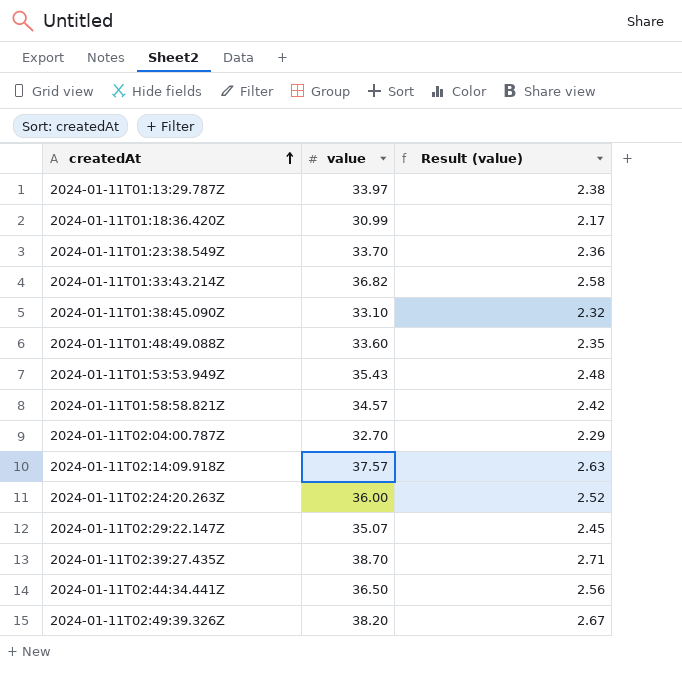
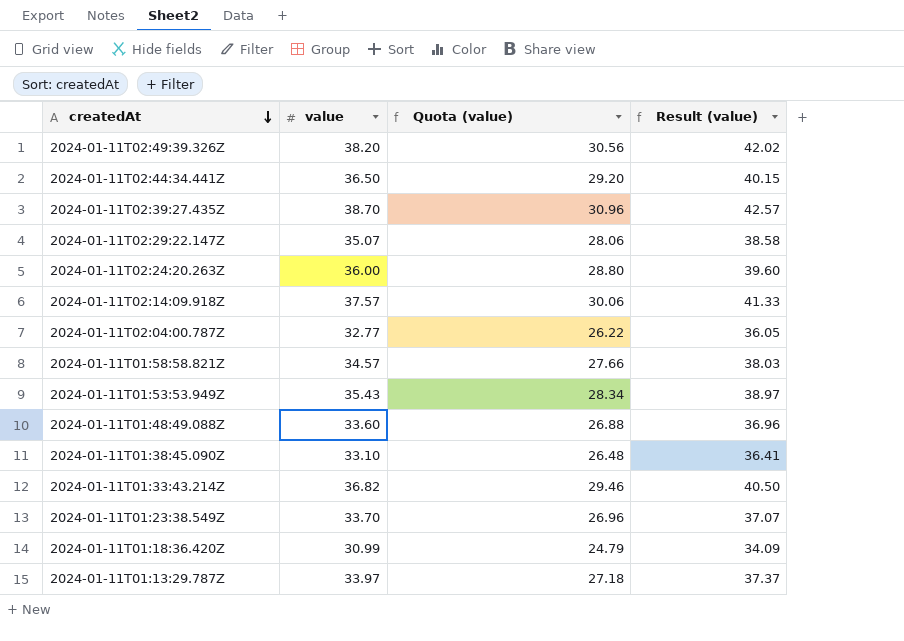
row order: createdAt ascending -> createdAt descending
column Quota (value) | formula: none -> [value] * 0.8
column Result (value) | formula: [value] * 0.07 -> [value] * 1.1
2024-01-11T02:04:00.787Z | value: 32.70 -> 32.77

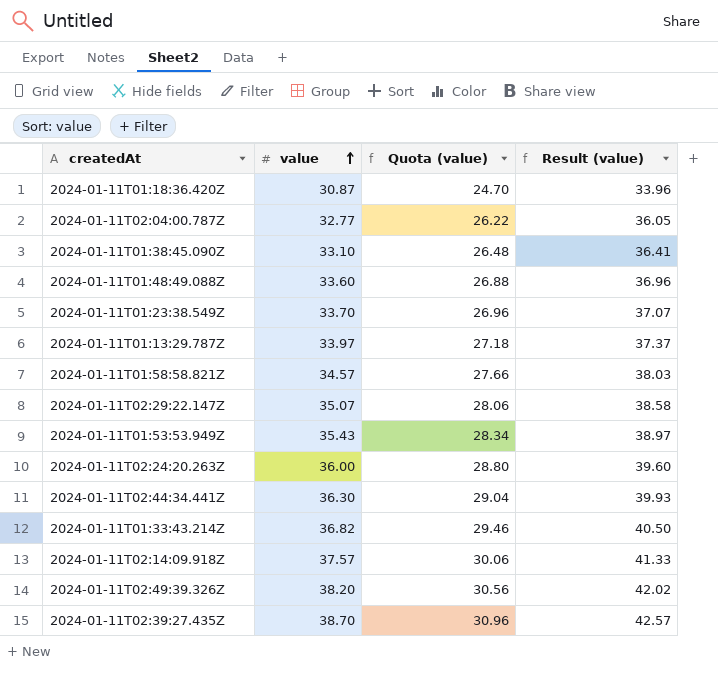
row order: createdAt descending -> value ascending
2024-01-11T01:18:36.420Z | value: 30.99 -> 30.87
2024-01-11T01:18:36.420Z | Quota (value): 24.79 -> 24.70
2024-01-11T01:18:36.420Z | Result (value): 34.09 -> 33.96
2024-01-11T02:44:34.441Z | value: 36.50 -> 36.30
2024-01-11T02:44:34.441Z | Quota (value): 29.20 -> 29.04
2024-01-11T02:44:34.441Z | Result (value): 40.15 -> 39.93

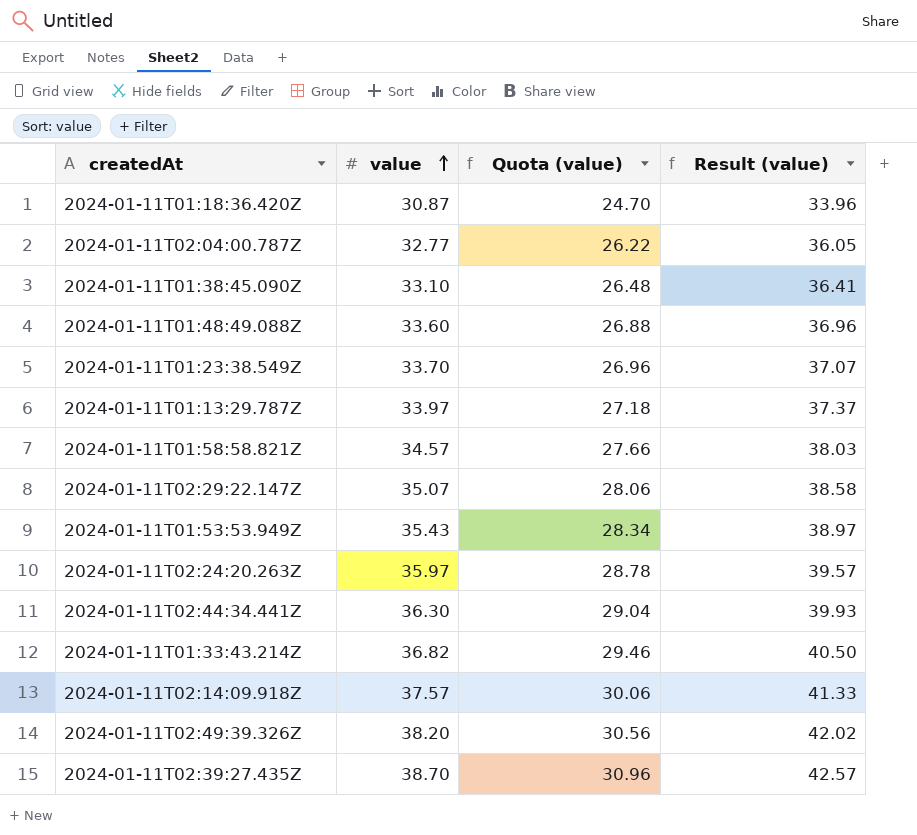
2024-01-11T02:24:20.263Z | value: 36.00 -> 35.97
2024-01-11T02:24:20.263Z | Quota (value): 28.80 -> 28.78
2024-01-11T02:24:20.263Z | Result (value): 39.60 -> 39.57

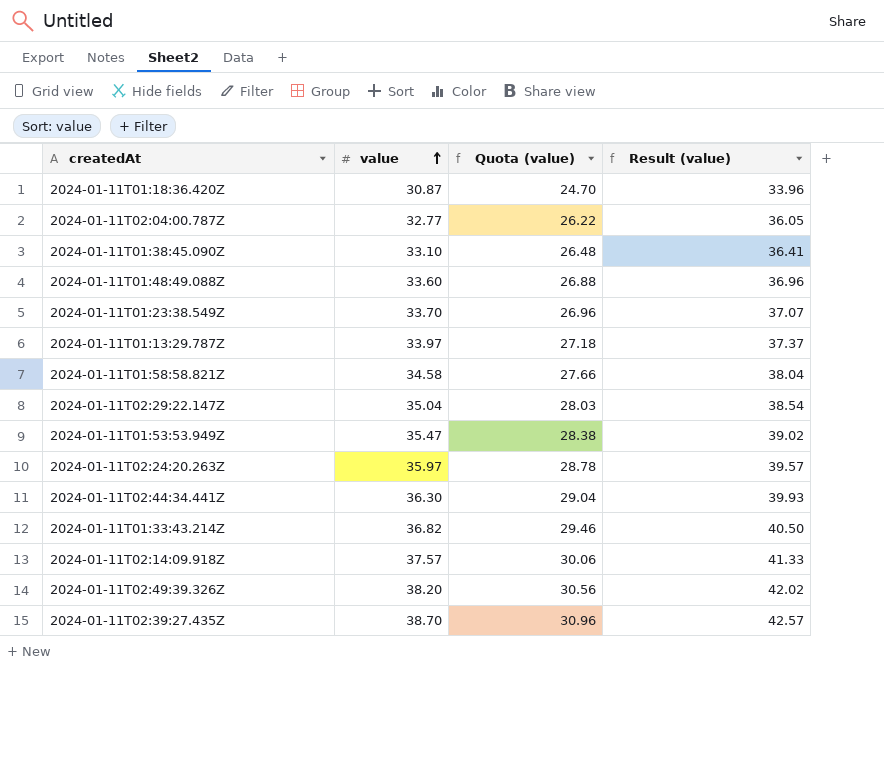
2024-01-11T01:58:58.821Z | value: 34.57 -> 34.58
2024-01-11T01:58:58.821Z | Result (value): 38.03 -> 38.04
2024-01-11T02:29:22.147Z | value: 35.07 -> 35.04
2024-01-11T02:29:22.147Z | Quota (value): 28.06 -> 28.03
2024-01-11T02:29:22.147Z | Result (value): 38.58 -> 38.54
2024-01-11T01:53:53.949Z | value: 35.43 -> 35.47
2024-01-11T01:53:53.949Z | Quota (value): 28.34 -> 28.38
2024-01-11T01:53:53.949Z | Result (value): 38.97 -> 39.02

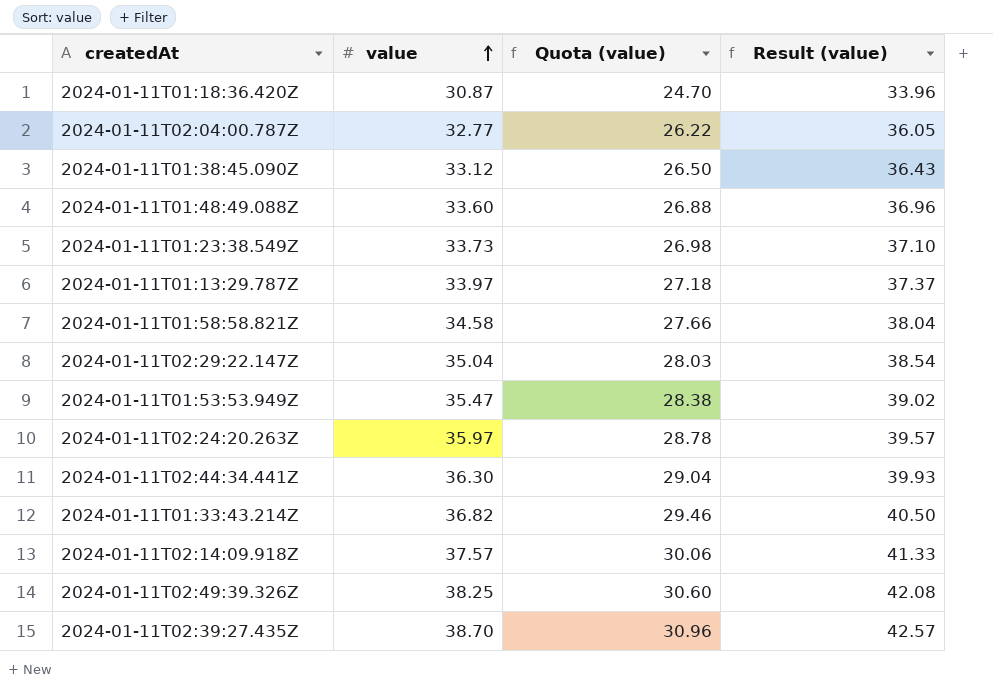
2024-01-11T01:38:45.090Z | value: 33.10 -> 33.12
2024-01-11T01:38:45.090Z | Quota (value): 26.48 -> 26.50
2024-01-11T01:38:45.090Z | Result (value): 36.41 -> 36.43
2024-01-11T01:23:38.549Z | value: 33.70 -> 33.73
2024-01-11T01:23:38.549Z | Quota (value): 26.96 -> 26.98
2024-01-11T01:23:38.549Z | Result (value): 37.07 -> 37.10
2024-01-11T02:49:39.326Z | value: 38.20 -> 38.25
2024-01-11T02:49:39.326Z | Quota (value): 30.56 -> 30.60
2024-01-11T02:49:39.326Z | Result (value): 42.02 -> 42.08

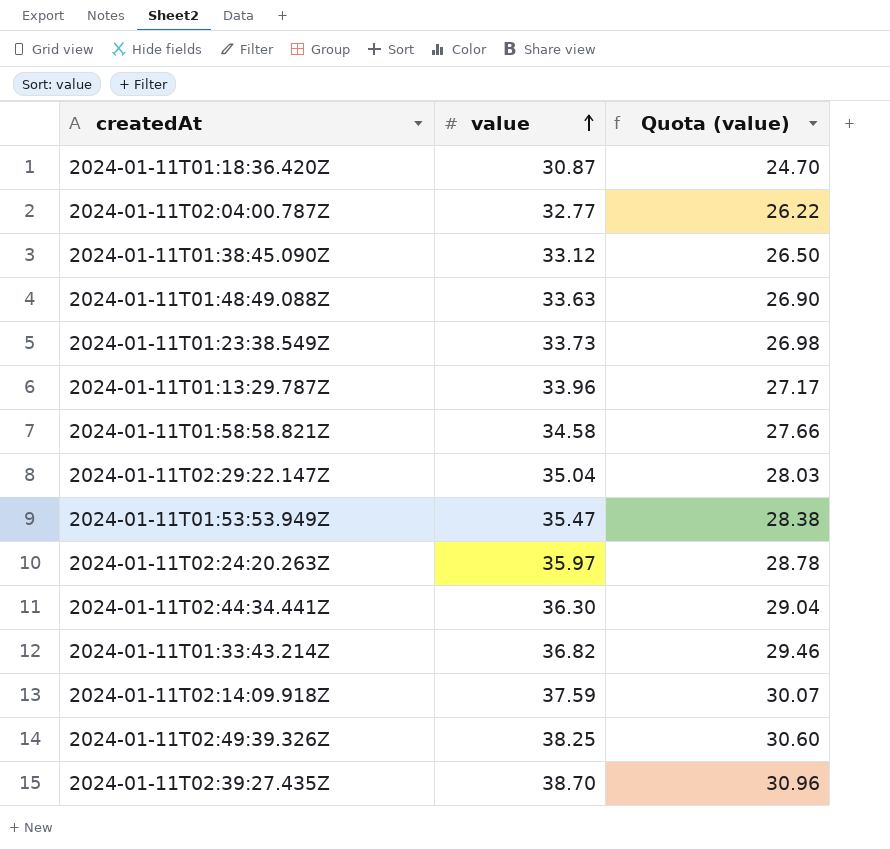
column Result (value) | formula: [value] * 1.1 -> none
2024-01-11T01:48:49.088Z | value: 33.60 -> 33.63
2024-01-11T01:48:49.088Z | Quota (value): 26.88 -> 26.90
2024-01-11T01:13:29.787Z | value: 33.97 -> 33.96
2024-01-11T01:13:29.787Z | Quota (value): 27.18 -> 27.17
2024-01-11T02:14:09.918Z | value: 37.57 -> 37.59
2024-01-11T02:14:09.918Z | Quota (value): 30.06 -> 30.07

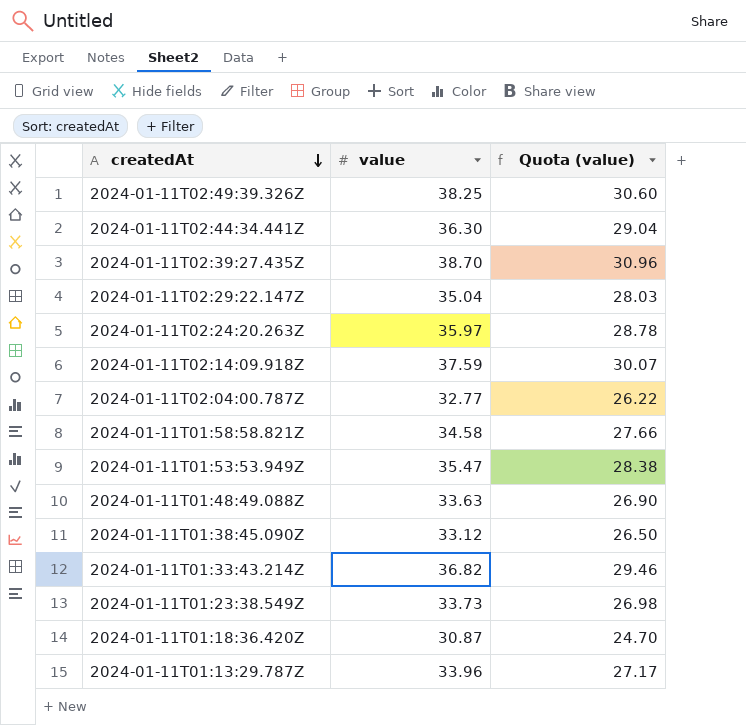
row order: value ascending -> createdAt descending

